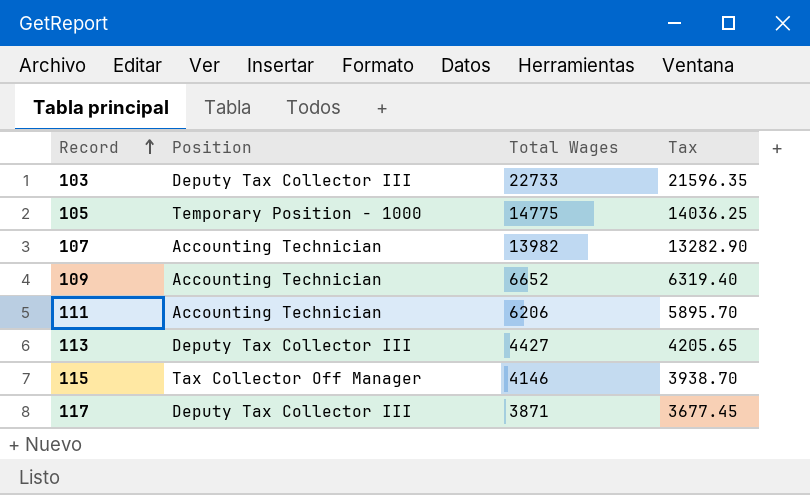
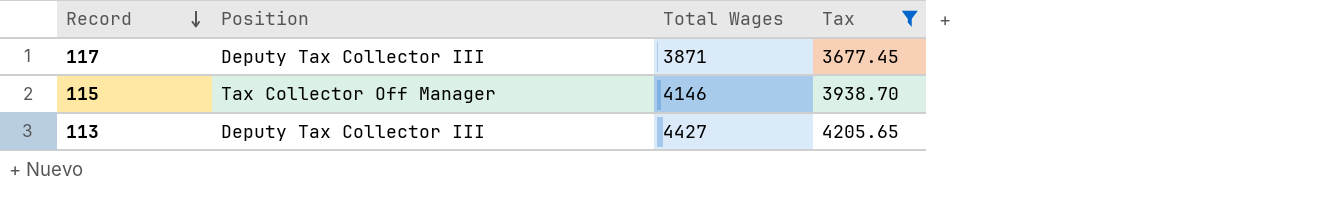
filter: none -> Tax <= 4205.65
row order: Record ascending -> Record descending

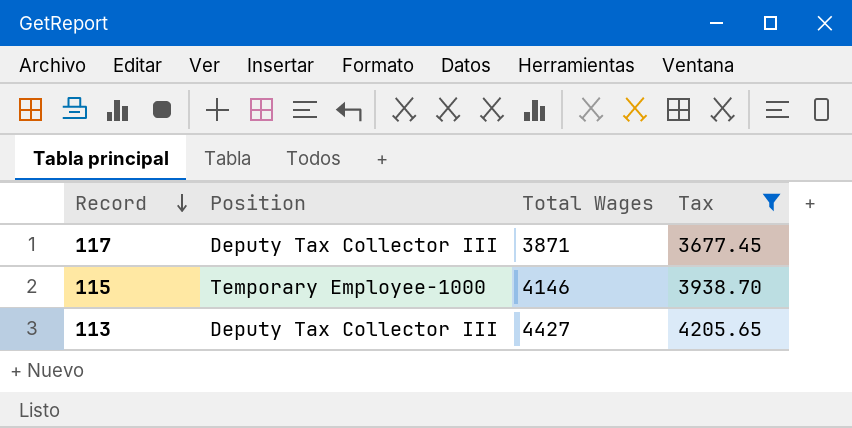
115 | Position: Tax Collector Off Manager -> Temporary Employee-1000

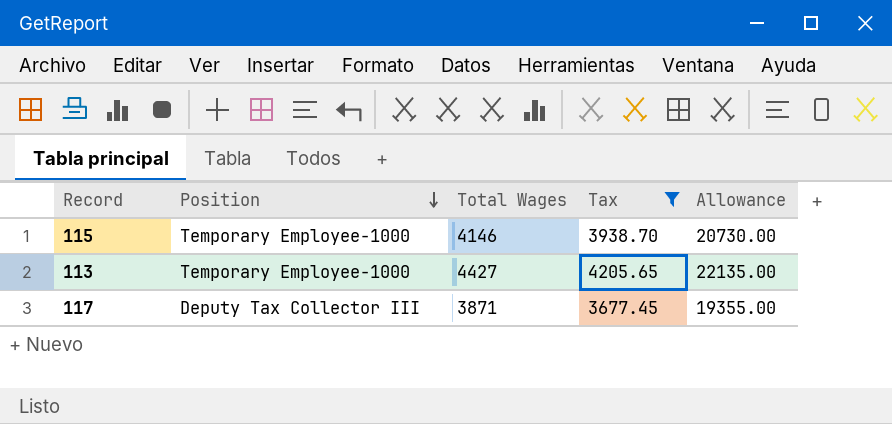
row order: Record descending -> Position descending
column Allowance | formula: none -> [Total Wages] * 5
113 | Position: Deputy Tax Collector III -> Temporary Employee-1000

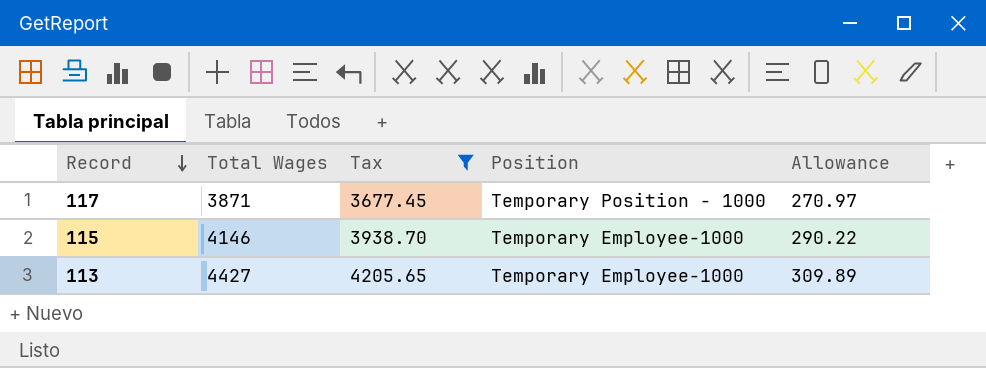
row order: Position descending -> Record descending
column Position | position: 2 -> 4
column Allowance | formula: [Total Wages] * 5 -> [Total Wages] * 0.07
117 | Position: Deputy Tax Collector III -> Temporary Position - 1000

